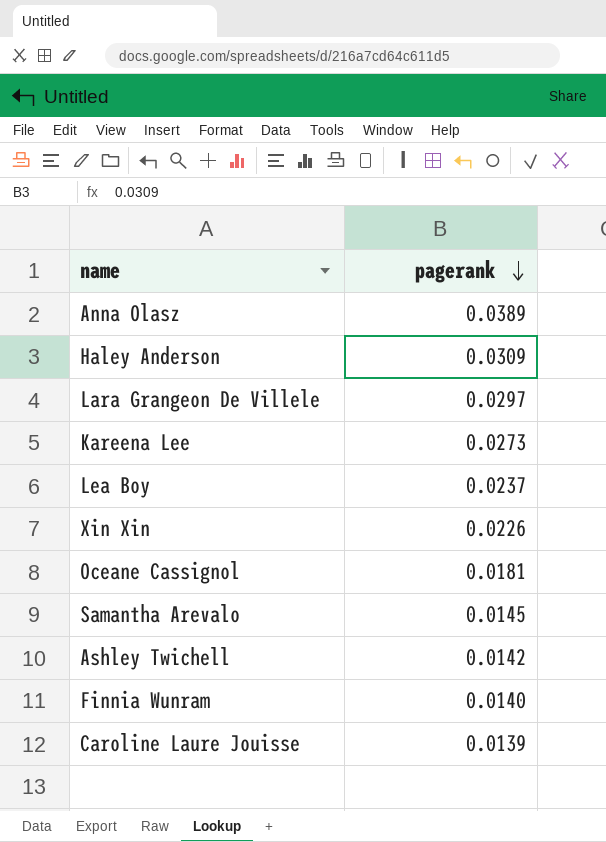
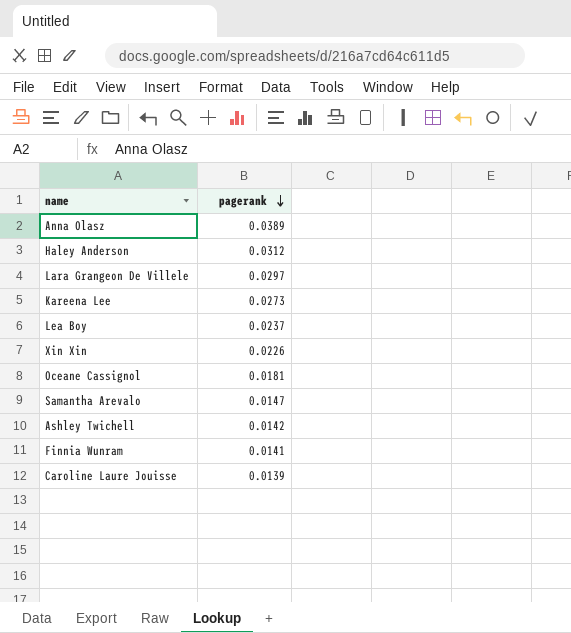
Haley Anderson | pagerank: 0.0309 -> 0.0312
Samantha Arevalo | pagerank: 0.0145 -> 0.0147
Finnia Wunram | pagerank: 0.0140 -> 0.0141

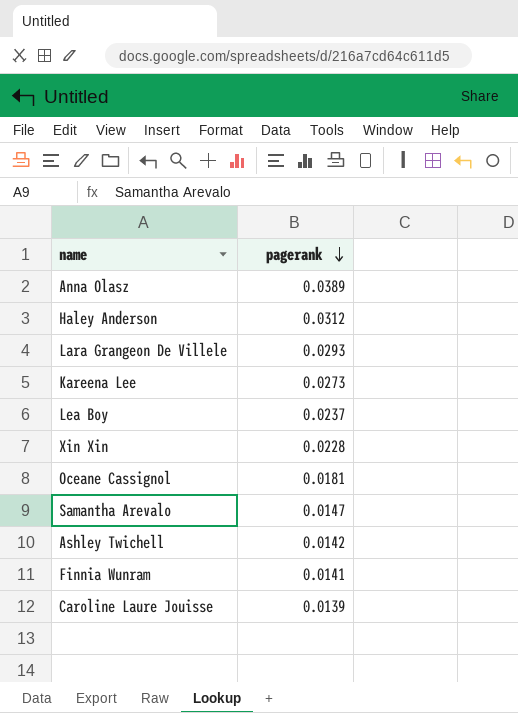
Lara Grangeon De Villele | pagerank: 0.0297 -> 0.0293
Xin Xin | pagerank: 0.0226 -> 0.0228

